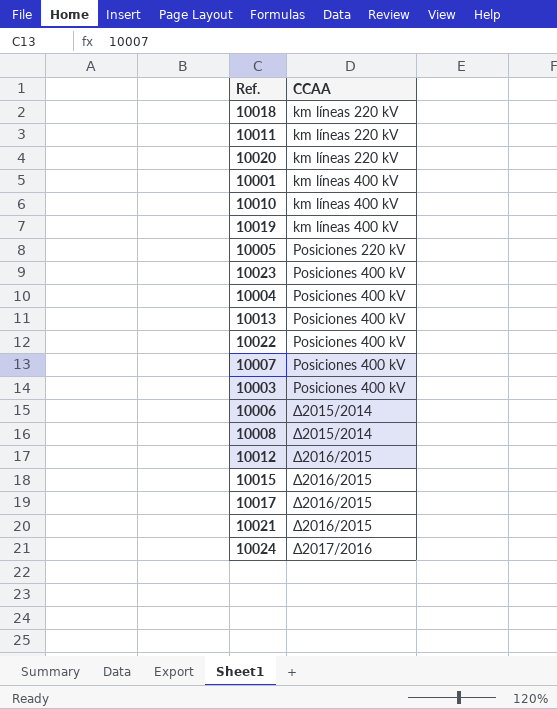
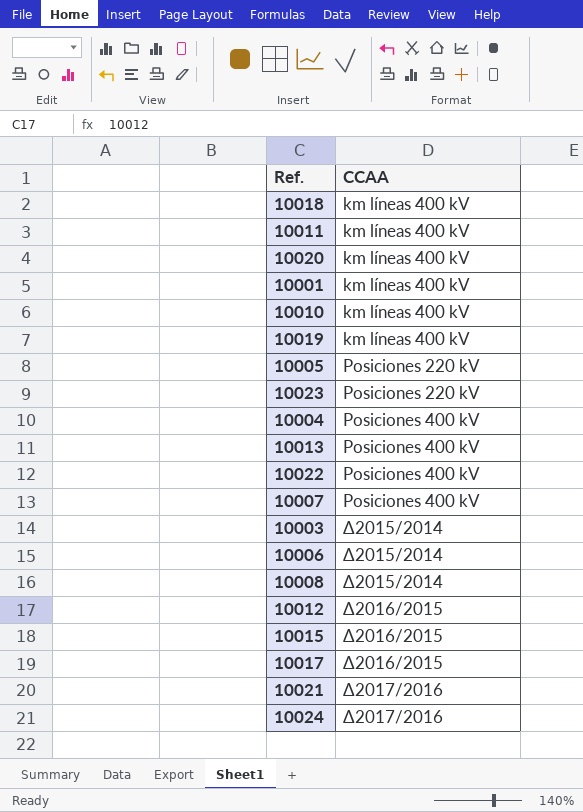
10018 | CCAA: km líneas 220 kV -> km líneas 400 kV
10011 | CCAA: km líneas 220 kV -> km líneas 400 kV
10020 | CCAA: km líneas 220 kV -> km líneas 400 kV
10023 | CCAA: Posiciones 400 kV -> Posiciones 220 kV
10003 | CCAA: Posiciones 400 kV -> Δ2015/2014
10021 | CCAA: Δ2016/2015 -> Δ2017/2016

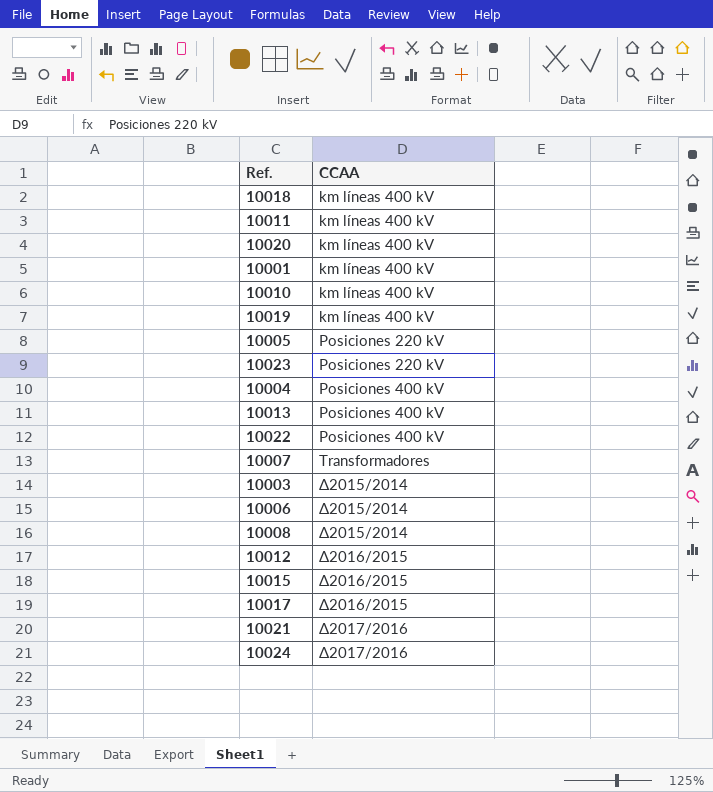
10007 | CCAA: Posiciones 400 kV -> Transformadores

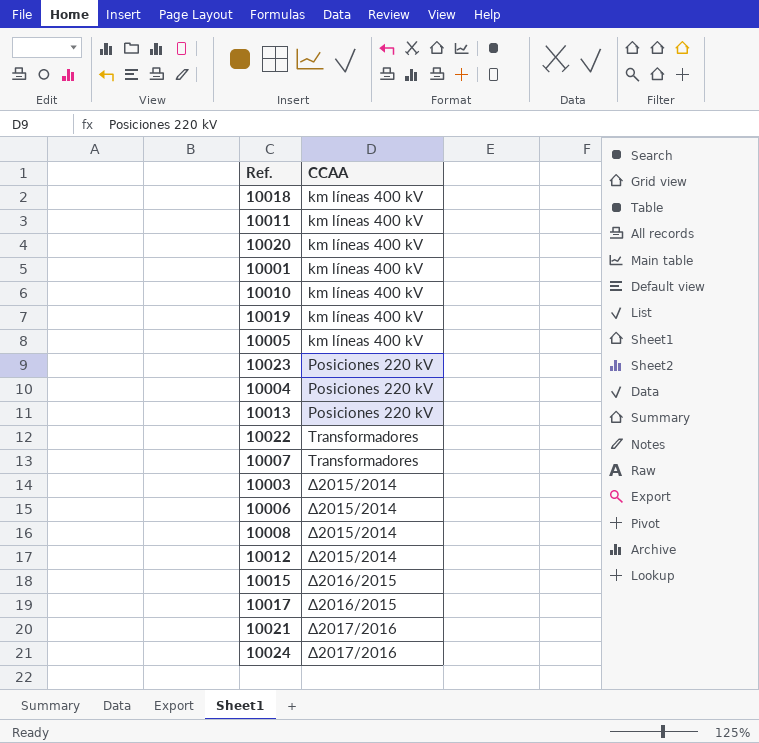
10005 | CCAA: Posiciones 220 kV -> km líneas 400 kV
10004 | CCAA: Posiciones 400 kV -> Posiciones 220 kV
10013 | CCAA: Posiciones 400 kV -> Posiciones 220 kV
10022 | CCAA: Posiciones 400 kV -> Transformadores
10012 | CCAA: Δ2016/2015 -> Δ2015/2014

